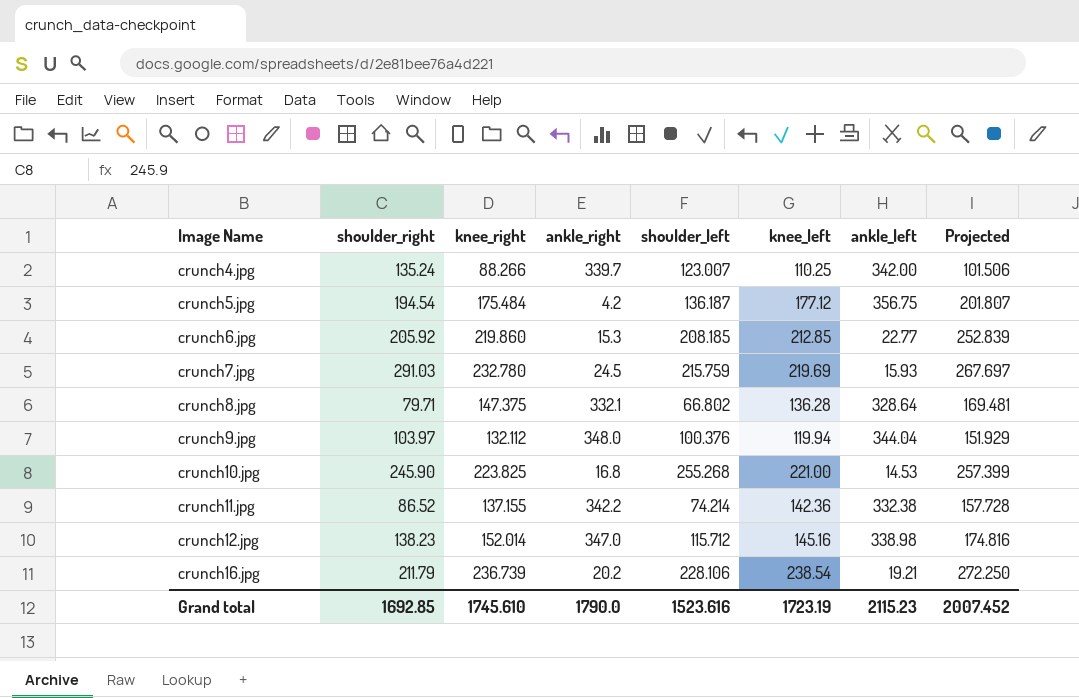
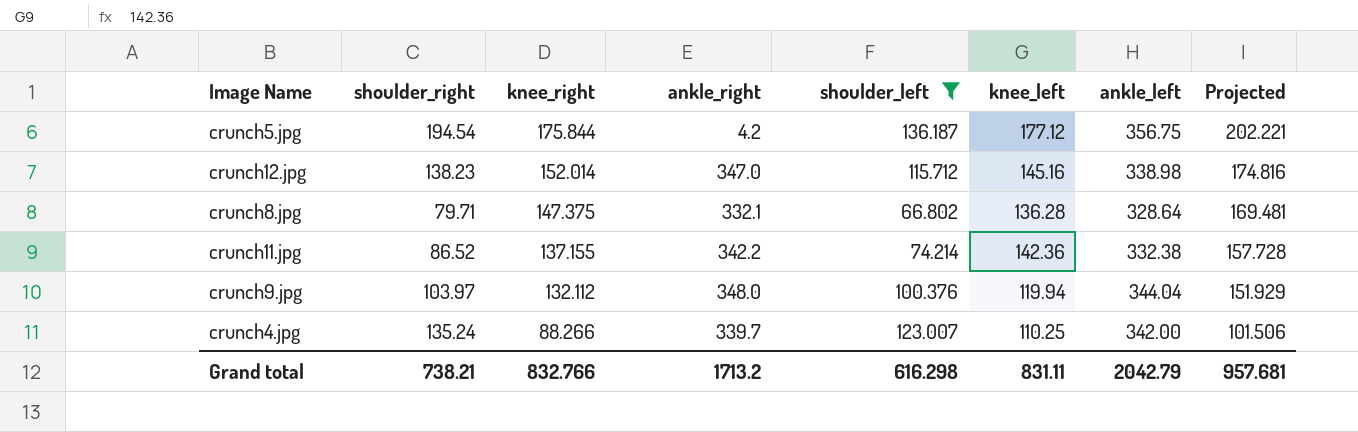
filter: none -> shoulder_left <= 136.187
row order: Image Name ascending -> knee_right descending
crunch5.jpg | knee_right: 175.484 -> 175.844
crunch5.jpg | Projected: 201.807 -> 202.221
Grand total | shoulder_right: 1692.85 -> 738.21
Grand total | knee_right: 1745.610 -> 832.766
Grand total | ankle_right: 1790.0 -> 1713.2
Grand total | shoulder_left: 1523.616 -> 616.298
Grand total | knee_left: 1723.19 -> 831.11
Grand total | ankle_left: 2115.23 -> 2042.79
Grand total | Projected: 2007.452 -> 957.681

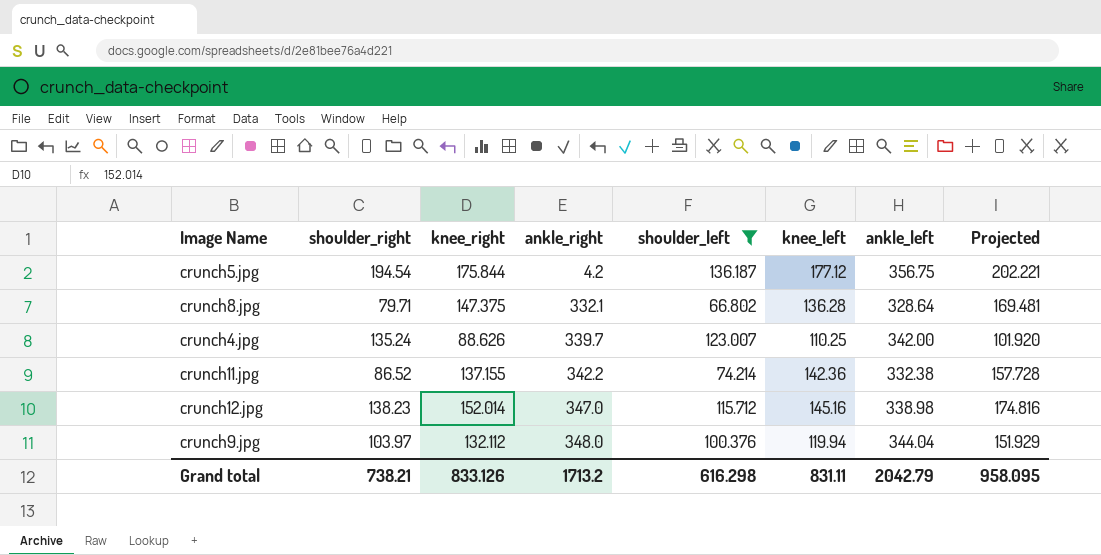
row order: knee_right descending -> ankle_right ascending
crunch4.jpg | knee_right: 88.266 -> 88.626
crunch4.jpg | Projected: 101.506 -> 101.920
Grand total | knee_right: 832.766 -> 833.126
Grand total | Projected: 957.681 -> 958.095

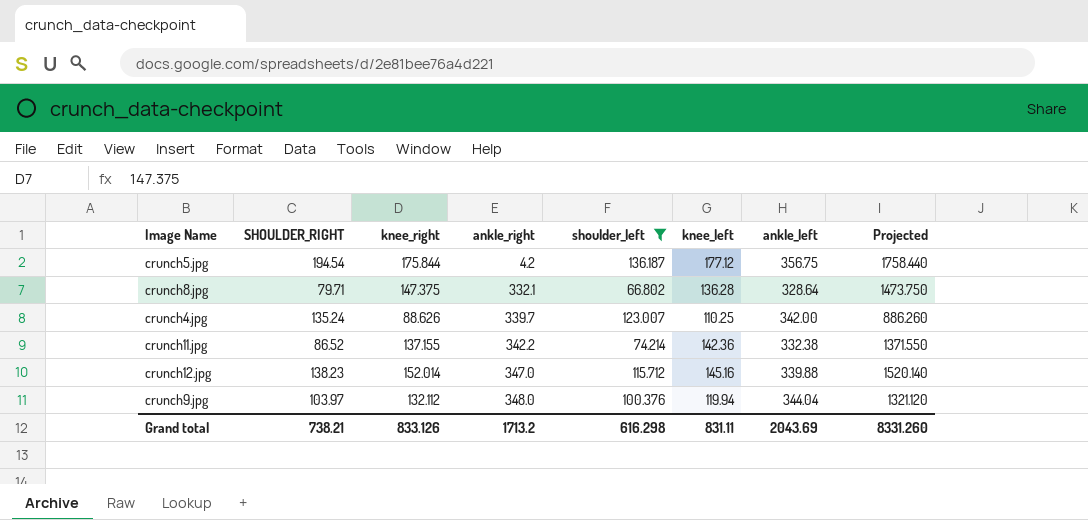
column name: shoulder_right -> SHOULDER_RIGHT
column Projected | formula: [knee_right] * 1.15 -> [knee_right] * 10
crunch12.jpg | ankle_left: 338.98 -> 339.88
Grand total | ankle_left: 2042.79 -> 2043.69
Grand total | Projected: 958.095 -> 8331.260

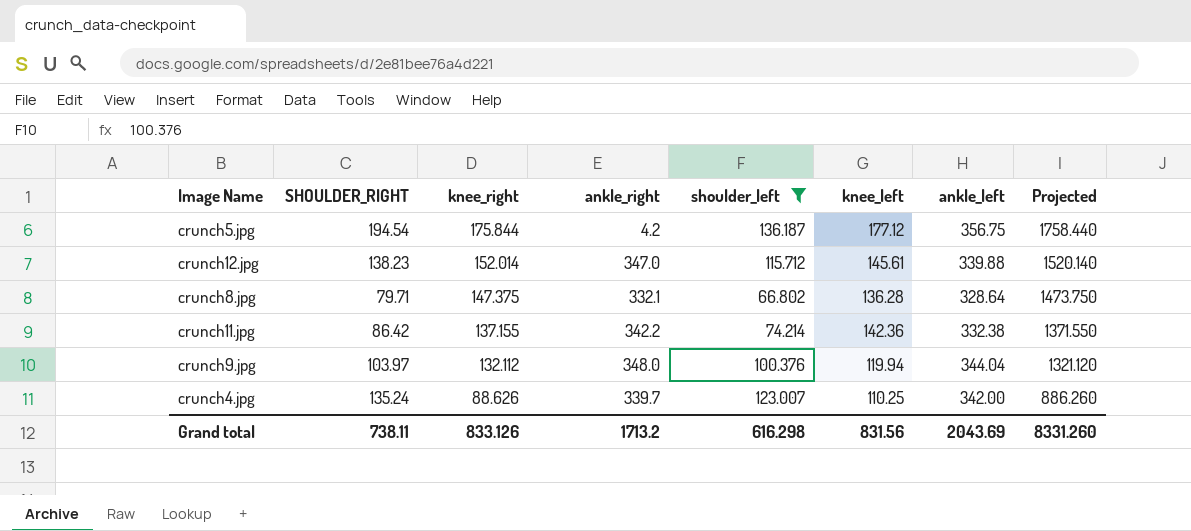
row order: ankle_right ascending -> knee_right descending
crunch12.jpg | knee_left: 145.16 -> 145.61
crunch11.jpg | SHOULDER_RIGHT: 86.52 -> 86.42
Grand total | SHOULDER_RIGHT: 738.21 -> 738.11
Grand total | knee_left: 831.11 -> 831.56

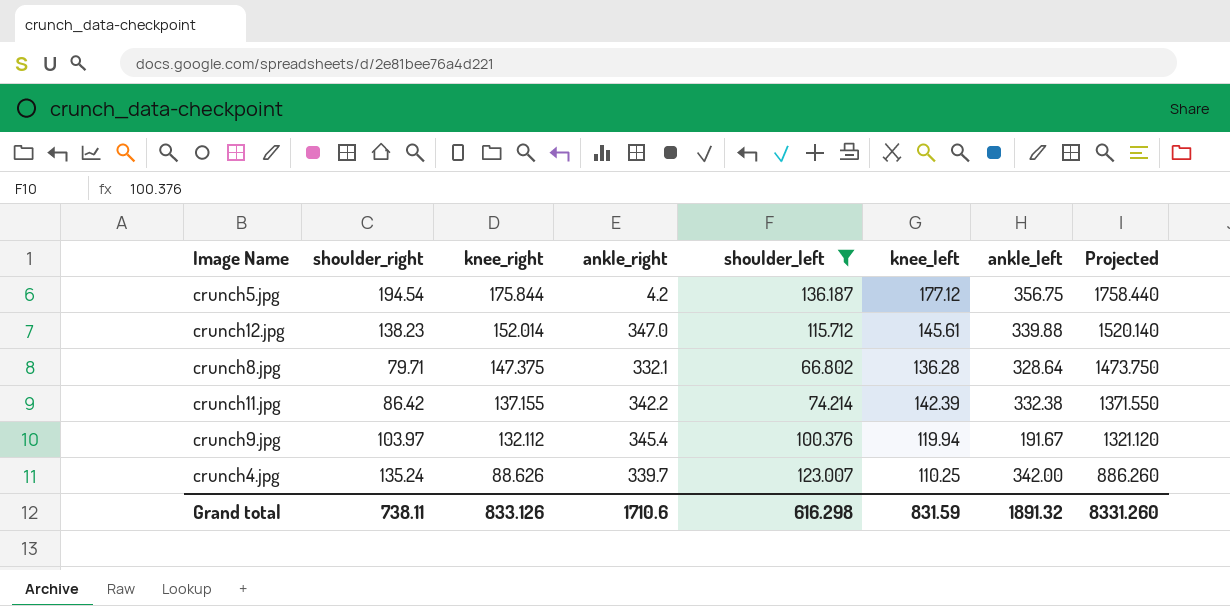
column name: SHOULDER_RIGHT -> shoulder_right
crunch11.jpg | knee_left: 142.36 -> 142.39
crunch9.jpg | ankle_right: 348.0 -> 345.4
crunch9.jpg | ankle_left: 344.04 -> 191.67
Grand total | ankle_right: 1713.2 -> 1710.6
Grand total | knee_left: 831.56 -> 831.59
Grand total | ankle_left: 2043.69 -> 1891.32

